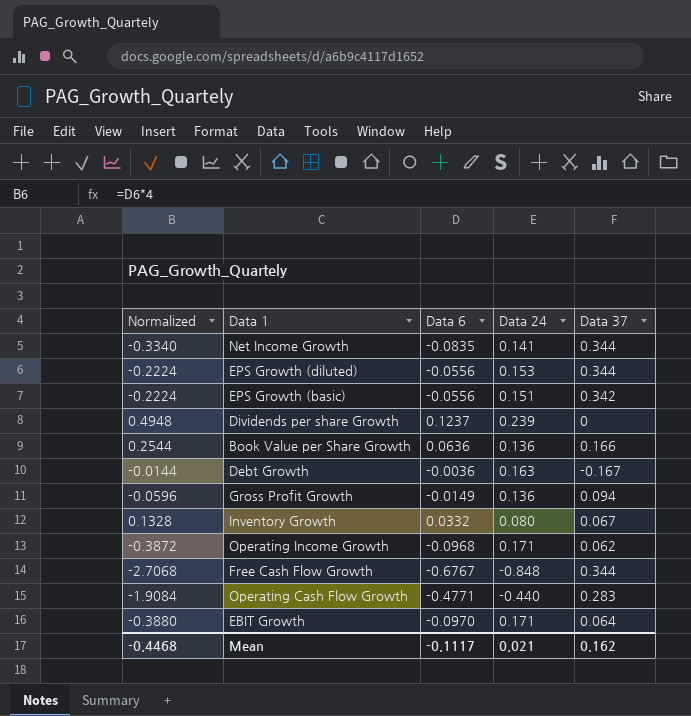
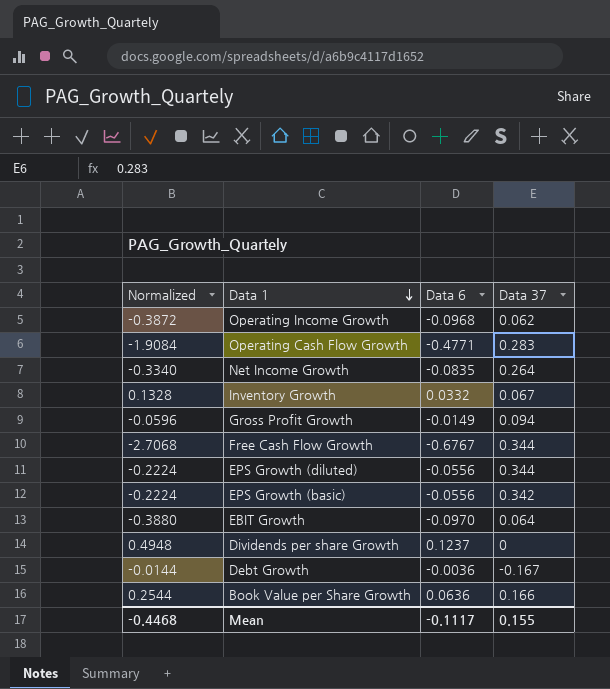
row order: none -> Data 1 descending
column Data 24 | position: 4 -> none
Net Income Growth | Data 37: 0.344 -> 0.264
Mean | Data 37: 0.162 -> 0.155

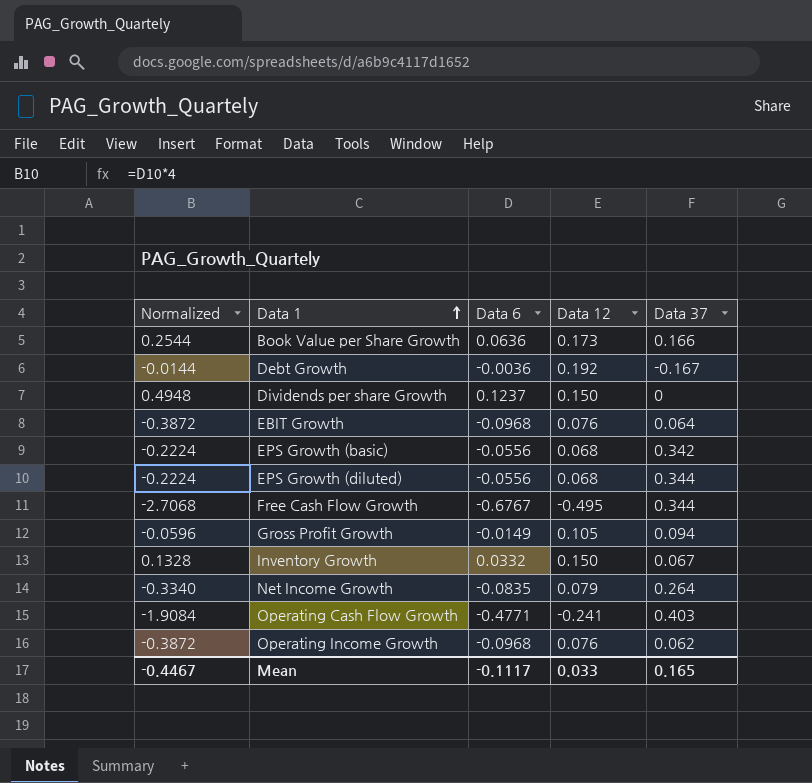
row order: Data 1 descending -> Data 1 ascending
column Data 12 | position: none -> 4
EBIT Growth | Normalized: -0.3880 -> -0.3872
EBIT Growth | Data 6: -0.0970 -> -0.0968
Operating Cash Flow Growth | Data 37: 0.283 -> 0.403
Mean | Normalized: -0.4468 -> -0.4467
Mean | Data 37: 0.155 -> 0.165

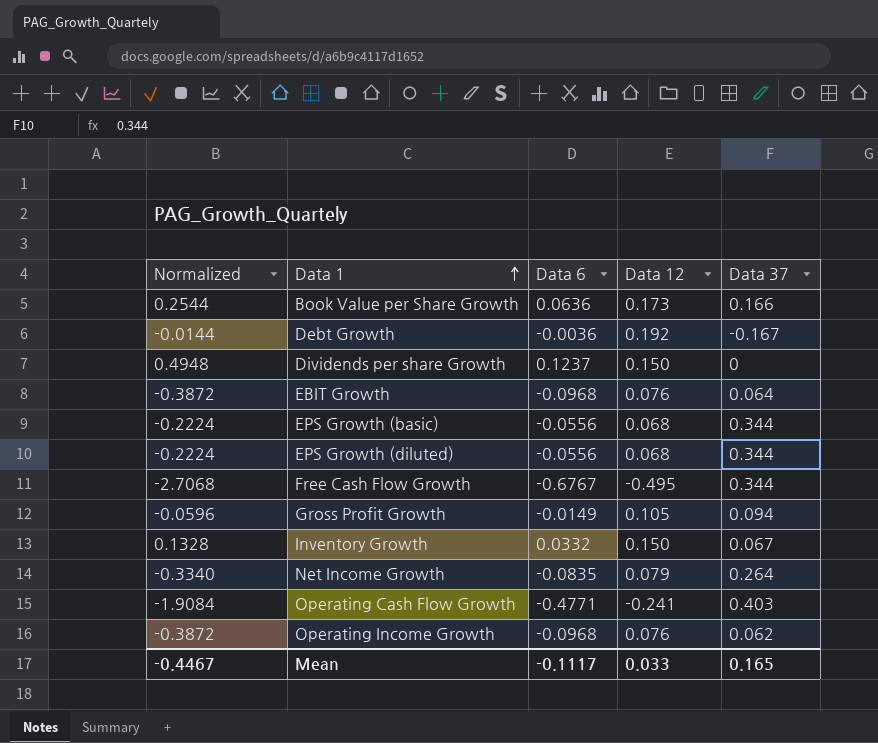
EPS Growth (basic) | Data 37: 0.342 -> 0.344

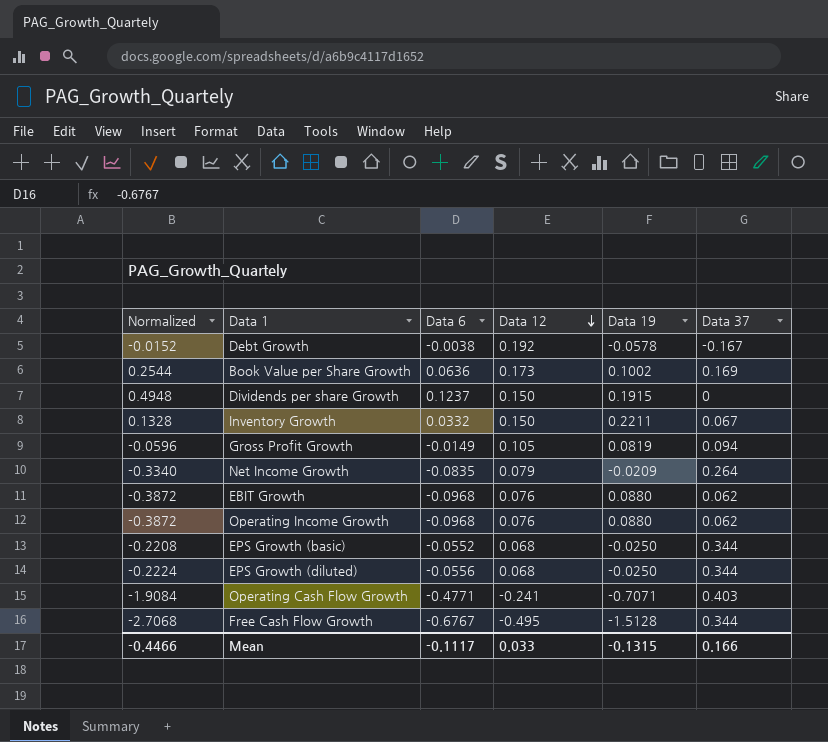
row order: Data 1 ascending -> Data 12 descending
column Data 19 | position: none -> 5
Debt Growth | Normalized: -0.0144 -> -0.0152
Debt Growth | Data 6: -0.0036 -> -0.0038
Book Value per Share Growth | Data 37: 0.166 -> 0.169
EBIT Growth | Data 37: 0.064 -> 0.062
EPS Growth (basic) | Normalized: -0.2224 -> -0.2208
EPS Growth (basic) | Data 6: -0.0556 -> -0.0552
Mean | Normalized: -0.4467 -> -0.4466
Mean | Data 37: 0.165 -> 0.166

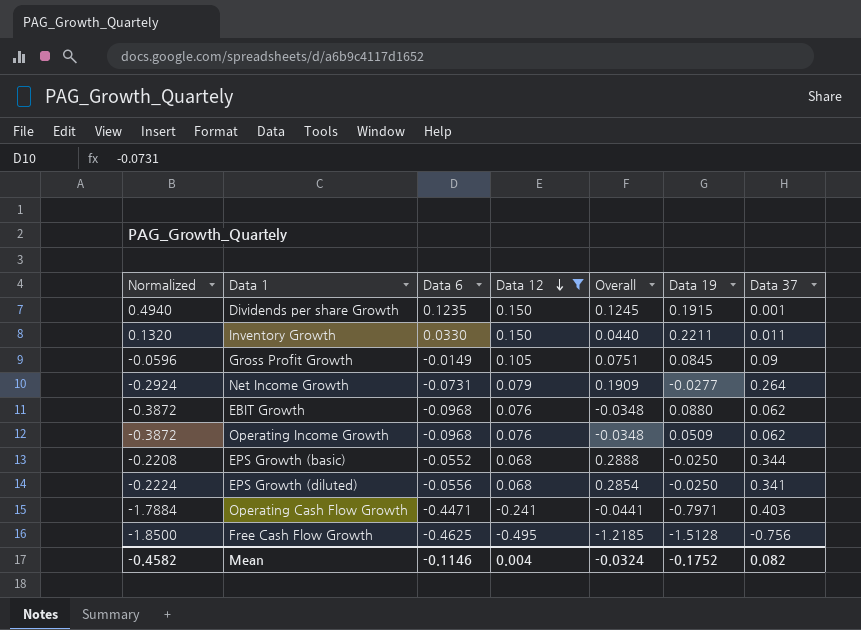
filter: none -> Data 12 <= 0.150
column Overall | formula: none -> [Data 6] + [Data 37]
Dividends per share Growth | Normalized: 0.4948 -> 0.4940
Dividends per share Growth | Data 6: 0.1237 -> 0.1235
Dividends per share Growth | Data 37: 0 -> 0.001
Inventory Growth | Normalized: 0.1328 -> 0.1320
Inventory Growth | Data 6: 0.0332 -> 0.0330
Inventory Growth | Data 37: 0.067 -> 0.011
Gross Profit Growth | Data 19: 0.0819 -> 0.0845
Gross Profit Growth | Data 37: 0.094 -> 0.09
Net Income Growth | Normalized: -0.3340 -> -0.2924
Net Income Growth | Data 6: -0.0835 -> -0.0731
Net Income Growth | Data 19: -0.0209 -> -0.0277
Operating Income Growth | Data 19: 0.0880 -> 0.0509
EPS Growth (diluted) | Data 37: 0.344 -> 0.341
Operating Cash Flow Growth | Normalized: -1.9084 -> -1.7884
Operating Cash Flow Growth | Data 6: -0.4771 -> -0.4471
Operating Cash Flow Growth | Data 19: -0.7071 -> -0.7971
Free Cash Flow Growth | Normalized: -2.7068 -> -1.8500
Free Cash Flow Growth | Data 6: -0.6767 -> -0.4625
Free Cash Flow Growth | Data 37: 0.344 -> -0.756
Mean | Normalized: -0.4466 -> -0.4582
Mean | Data 6: -0.1117 -> -0.1146
Mean | Data 12: 0.033 -> 0.004
Mean | Data 19: -0.1315 -> -0.1752
Mean | Data 37: 0.166 -> 0.082

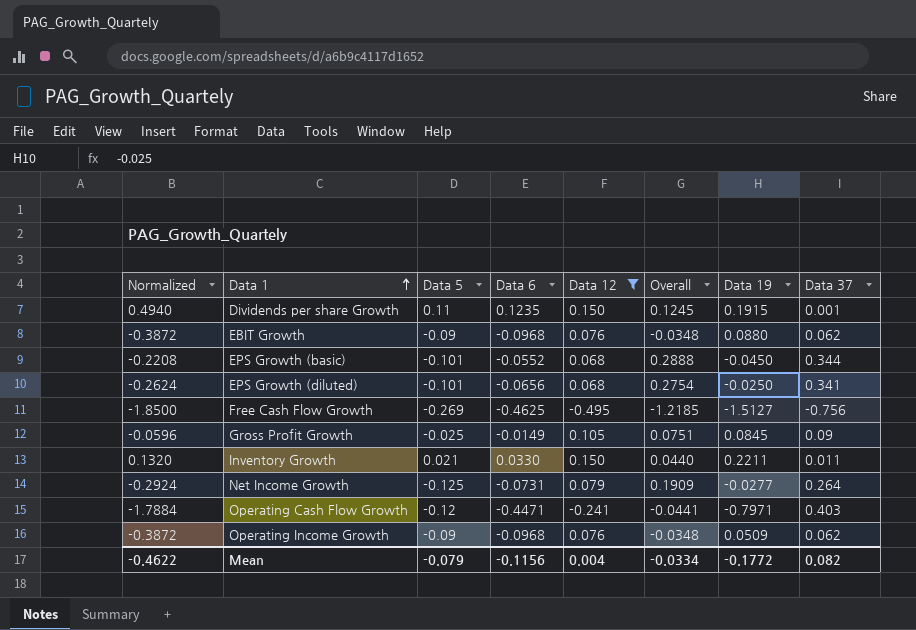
row order: Data 12 descending -> Data 1 ascending
column Data 5 | position: none -> 3
EPS Growth (basic) | Data 19: -0.0250 -> -0.0450
EPS Growth (diluted) | Normalized: -0.2224 -> -0.2624
EPS Growth (diluted) | Data 6: -0.0556 -> -0.0656
EPS Growth (diluted) | Overall: 0.2854 -> 0.2754
Free Cash Flow Growth | Data 19: -1.5128 -> -1.5127
Mean | Normalized: -0.4582 -> -0.4622
Mean | Data 6: -0.1146 -> -0.1156
Mean | Overall: -0.0324 -> -0.0334
Mean | Data 19: -0.1752 -> -0.1772

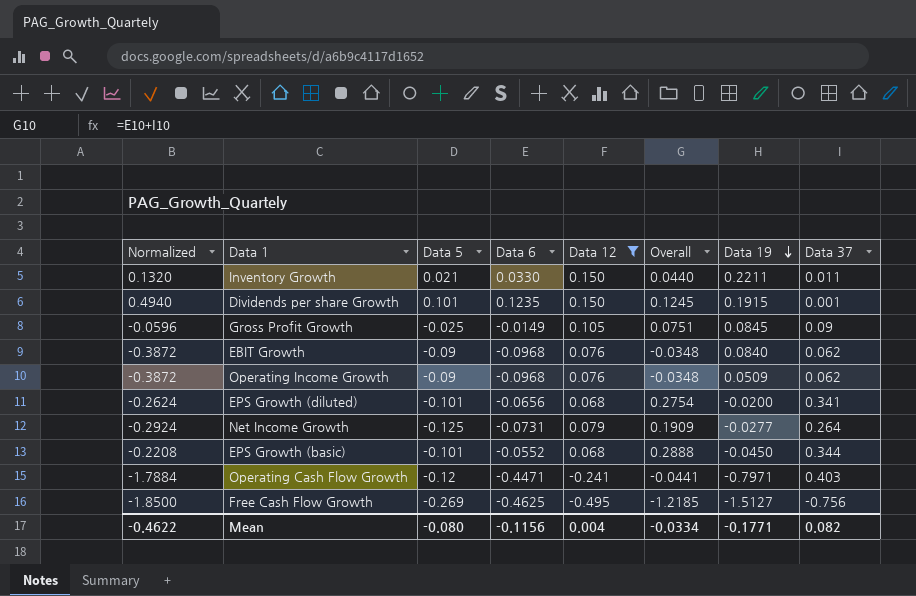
row order: Data 1 ascending -> Data 19 descending
Dividends per share Growth | Data 5: 0.11 -> 0.101
EBIT Growth | Data 19: 0.0880 -> 0.0840
EPS Growth (diluted) | Data 19: -0.0250 -> -0.0200
Mean | Data 5: -0.079 -> -0.080
Mean | Data 19: -0.1772 -> -0.1771

